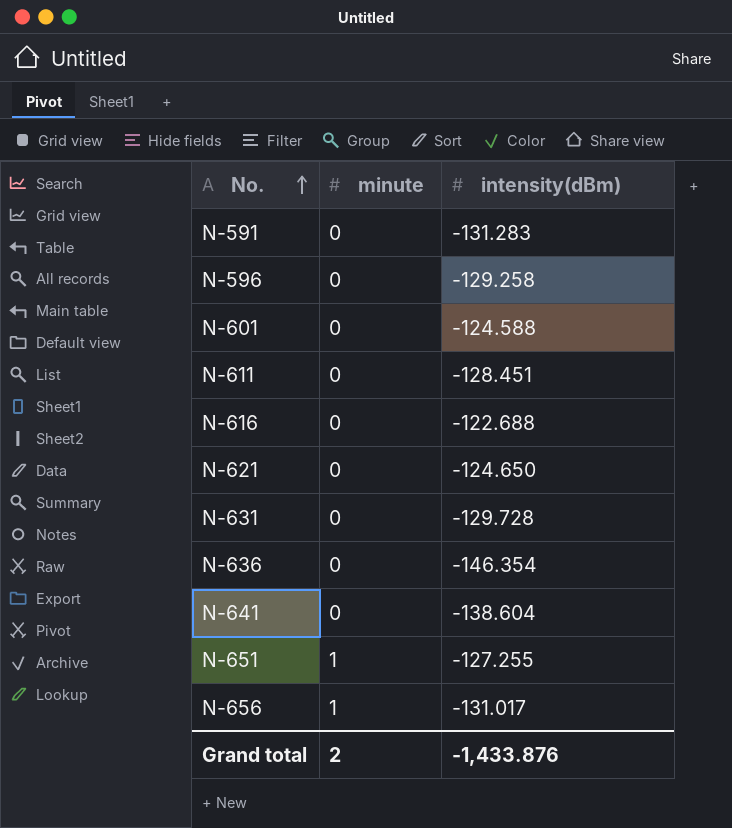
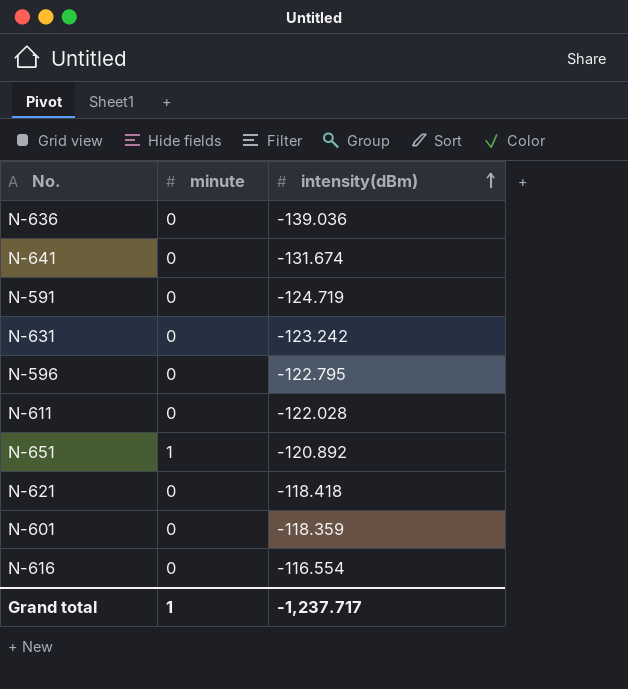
row order: No. ascending -> intensity(dBm) ascending
row N-656: 1 | -131.017 -> none
N-636 | intensity(dBm): -146.354 -> -139.036
N-641 | intensity(dBm): -138.604 -> -131.674
N-591 | intensity(dBm): -131.283 -> -124.719
N-631 | intensity(dBm): -129.728 -> -123.242
N-596 | intensity(dBm): -129.258 -> -122.795
N-611 | intensity(dBm): -128.451 -> -122.028
N-651 | intensity(dBm): -127.255 -> -120.892
N-621 | intensity(dBm): -124.650 -> -118.418
N-601 | intensity(dBm): -124.588 -> -118.359
N-616 | intensity(dBm): -122.688 -> -116.554
Grand total | minute: 2 -> 1
Grand total | intensity(dBm): -1,433.876 -> -1,237.717

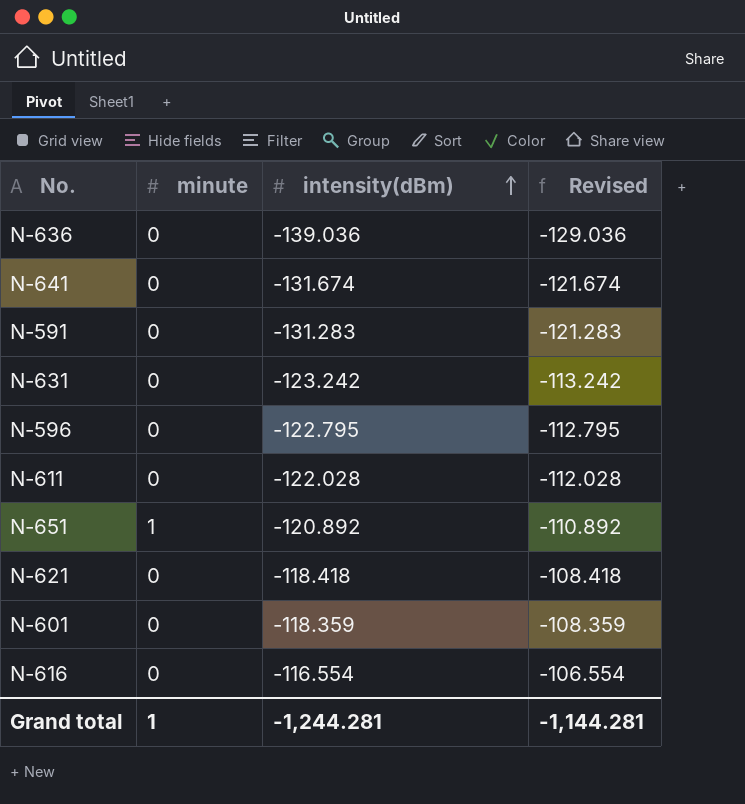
column Revised | formula: none -> [intensity(dBm)] + 10
N-591 | intensity(dBm): -124.719 -> -131.283
Grand total | intensity(dBm): -1,237.717 -> -1,244.281

